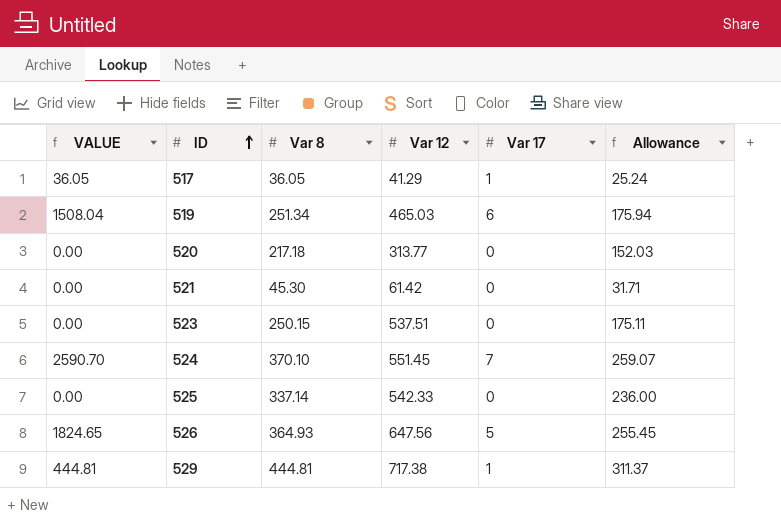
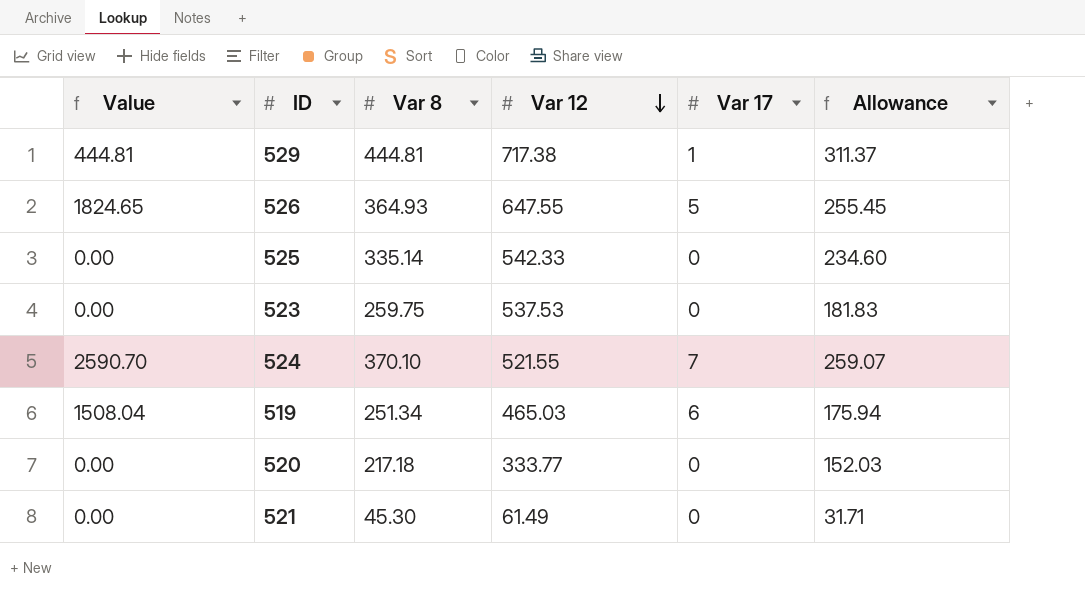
row order: ID ascending -> Var 12 descending
column name: VALUE -> Value
row 517: 36.05 | 36.05 | 41.29 | 1 | 25.24 -> none
526 | Var 12: 647.56 -> 647.55
525 | Var 8: 337.14 -> 335.14
525 | Allowance: 236.00 -> 234.60
523 | Var 8: 250.15 -> 259.75
523 | Var 12: 537.51 -> 537.53
523 | Allowance: 175.11 -> 181.83
524 | Var 12: 551.45 -> 521.55
520 | Var 12: 313.77 -> 333.77
521 | Var 12: 61.42 -> 61.49

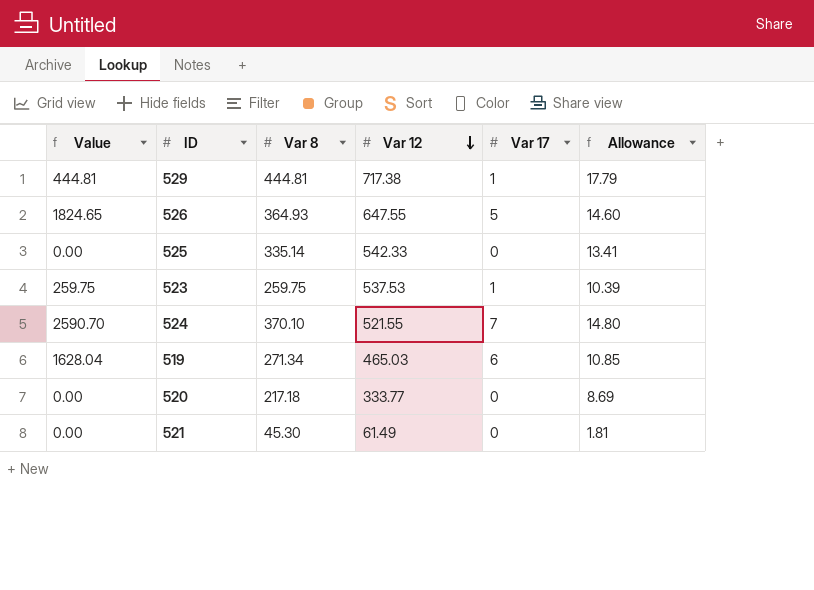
column Allowance | formula: [Var 8] * 0.7 -> [Var 8] * 0.04
523 | Value: 0.00 -> 259.75
523 | Var 17: 0 -> 1
519 | Value: 1508.04 -> 1628.04
519 | Var 8: 251.34 -> 271.34

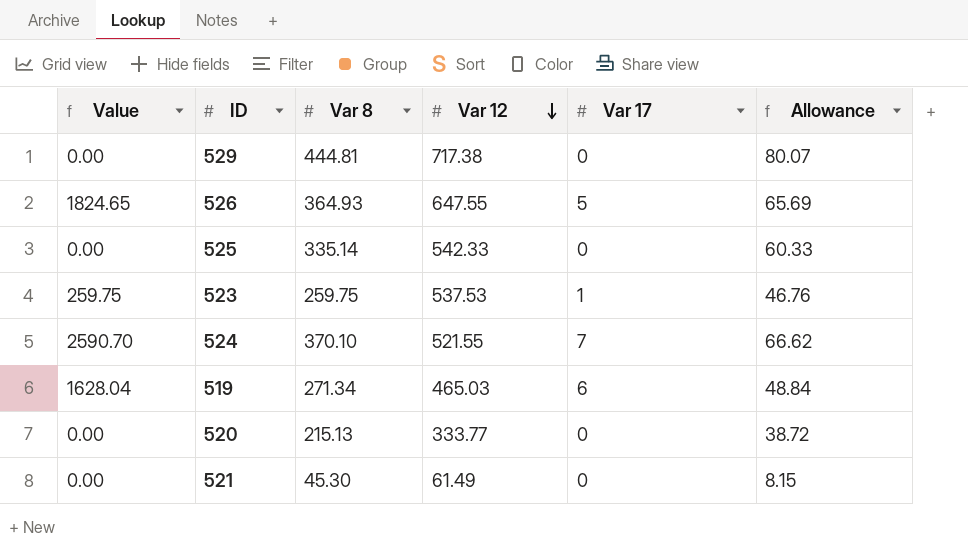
column Allowance | formula: [Var 8] * 0.04 -> [Var 8] * 0.18
529 | Value: 444.81 -> 0.00
529 | Var 17: 1 -> 0
520 | Var 8: 217.18 -> 215.13

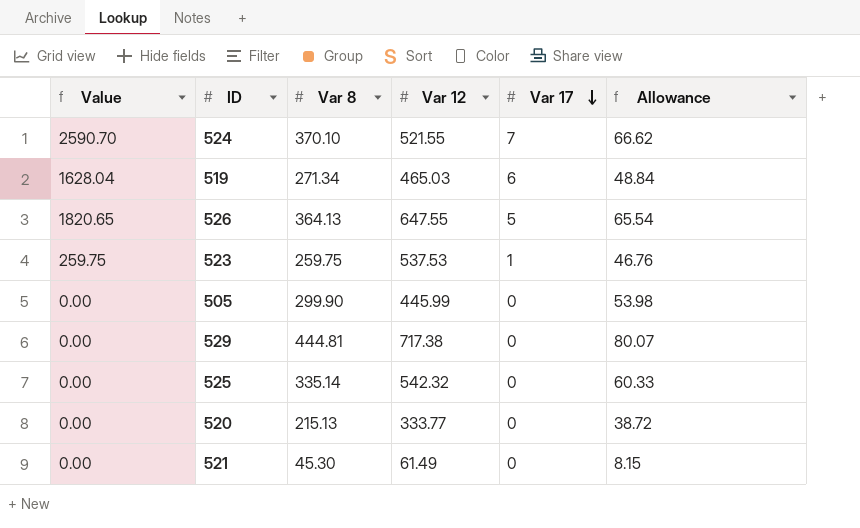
row order: Var 12 descending -> Var 17 descending
526 | Value: 1824.65 -> 1820.65
526 | Var 8: 364.93 -> 364.13
526 | Allowance: 65.69 -> 65.54
row 505: none -> 0.00 | 299.90 | 445.99 | 0 | 53.98
525 | Var 12: 542.33 -> 542.32

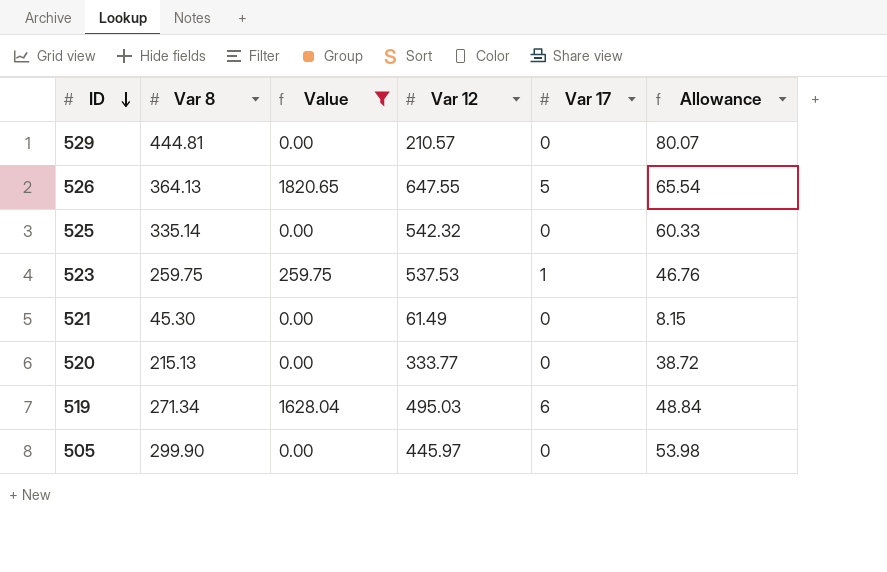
filter: none -> Value != 2590.70
row order: Var 17 descending -> ID descending
column Value | position: 1 -> 3
529 | Var 12: 717.38 -> 210.57
519 | Var 12: 465.03 -> 495.03
505 | Var 12: 445.99 -> 445.97

